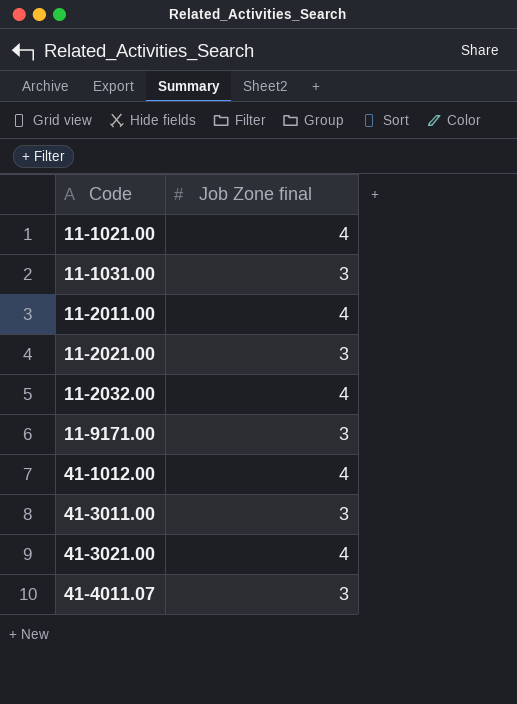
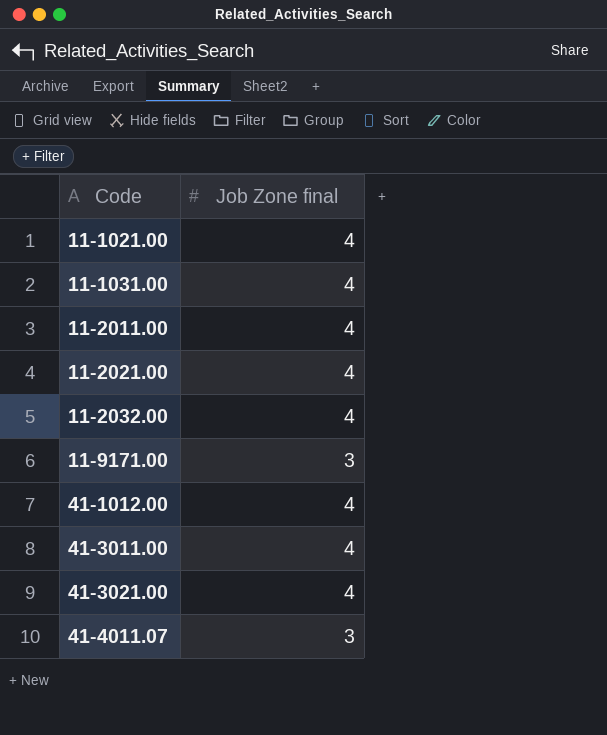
11-1031.00 | Job Zone final: 3 -> 4
11-2021.00 | Job Zone final: 3 -> 4
41-3011.00 | Job Zone final: 3 -> 4

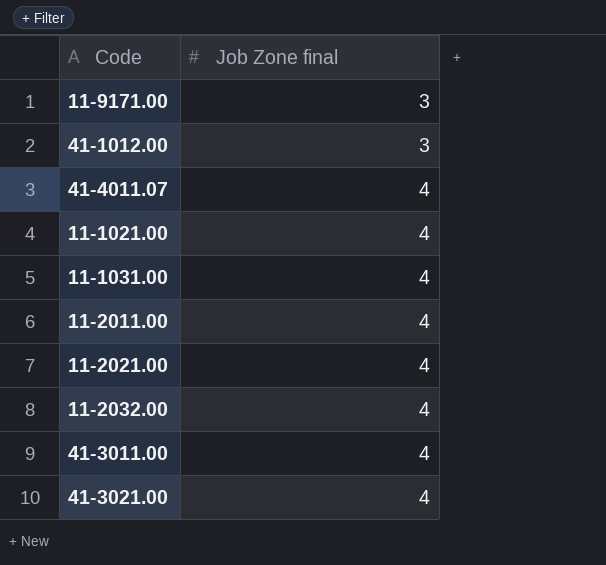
row order: Code ascending -> Job Zone final ascending
41-1012.00 | Job Zone final: 4 -> 3
41-4011.07 | Job Zone final: 3 -> 4

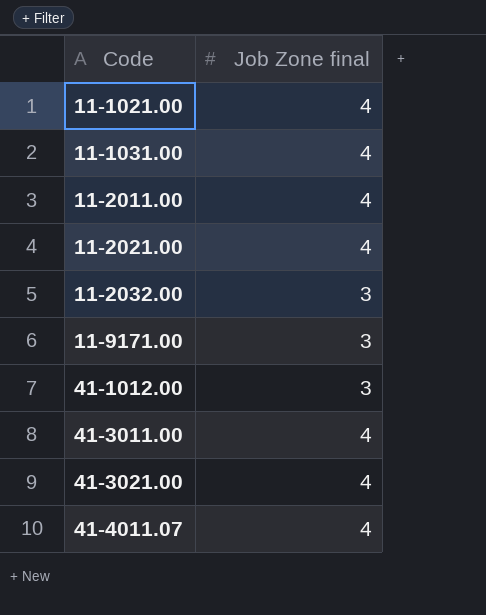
row order: Job Zone final ascending -> Code ascending
11-2032.00 | Job Zone final: 4 -> 3

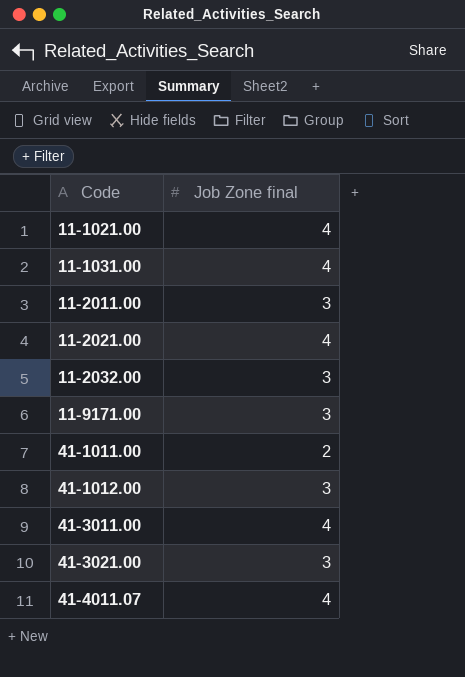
11-2011.00 | Job Zone final: 4 -> 3
row 41-1011.00: none -> 2
41-3021.00 | Job Zone final: 4 -> 3

